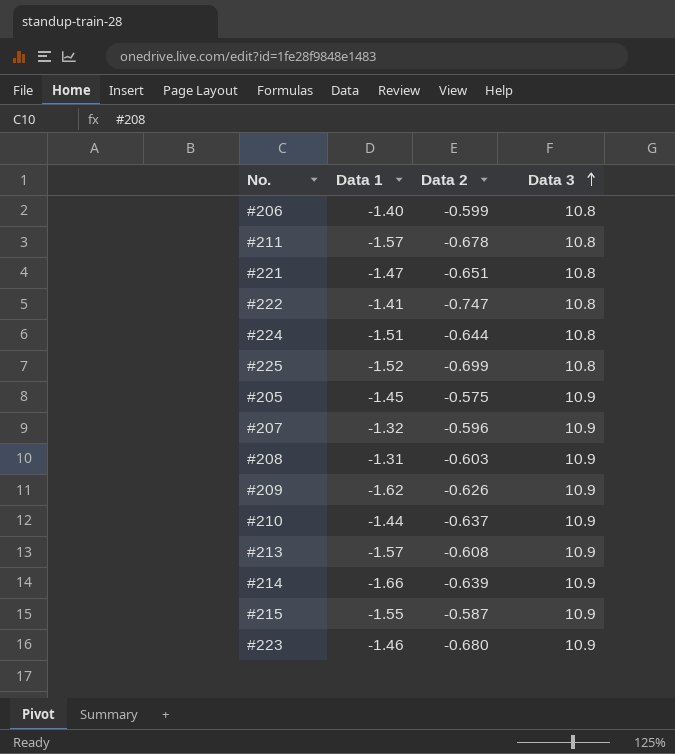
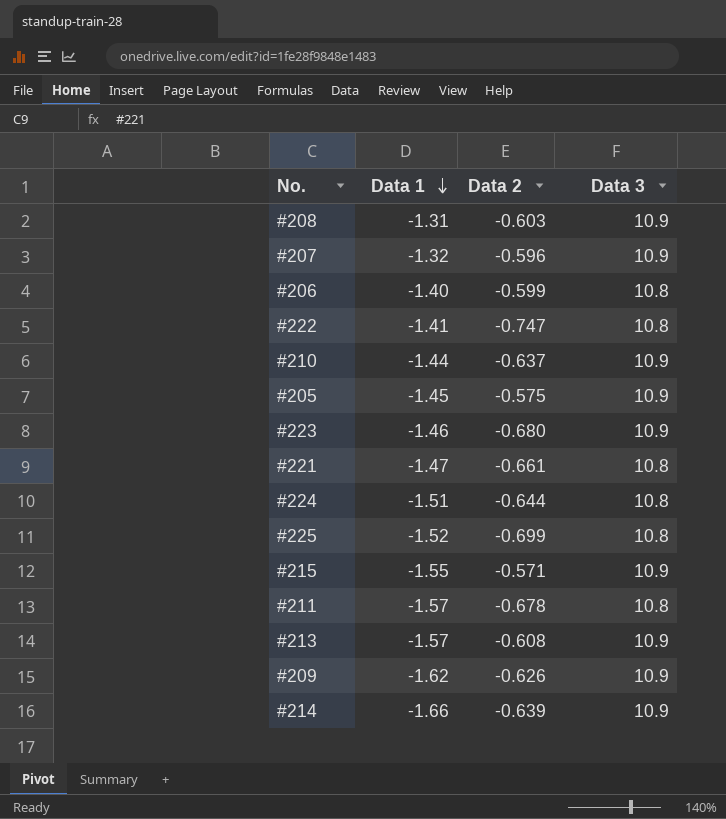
row order: Data 3 ascending -> Data 1 descending
#221 | Data 2: -0.651 -> -0.661
#215 | Data 2: -0.587 -> -0.571

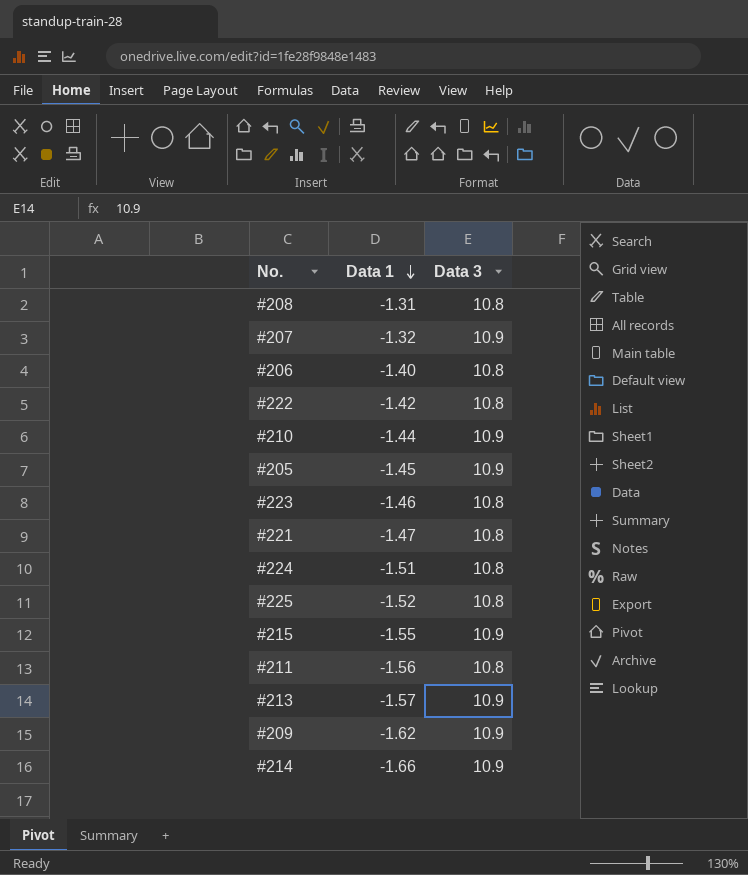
column Data 2 | position: 3 -> none
#208 | Data 3: 10.9 -> 10.8
#222 | Data 1: -1.41 -> -1.42
#223 | Data 3: 10.9 -> 10.8
#211 | Data 1: -1.57 -> -1.56

